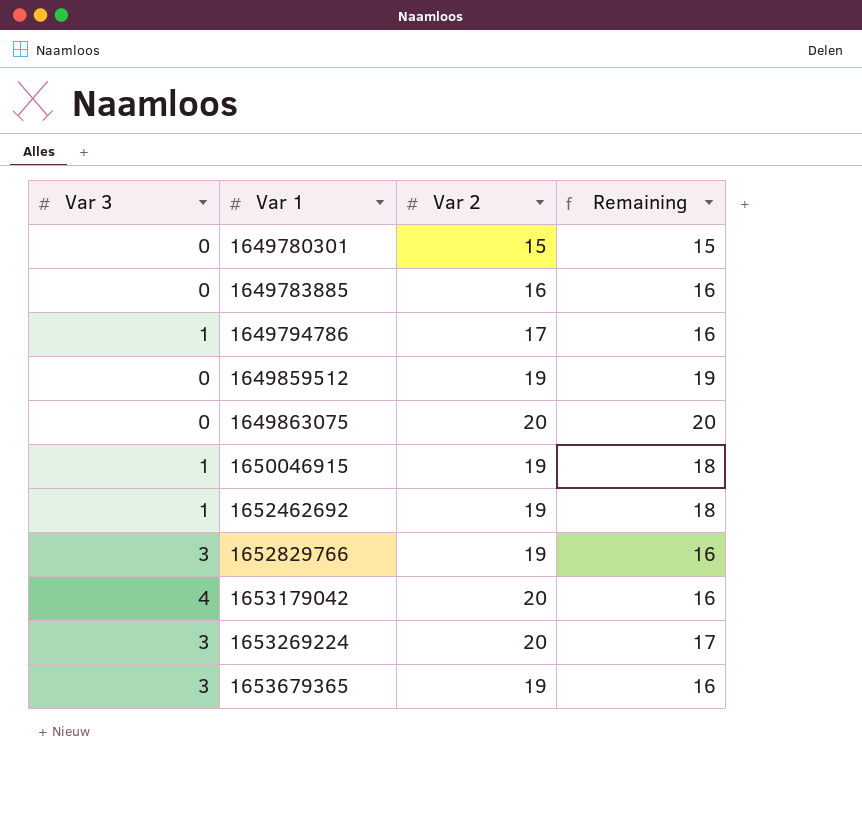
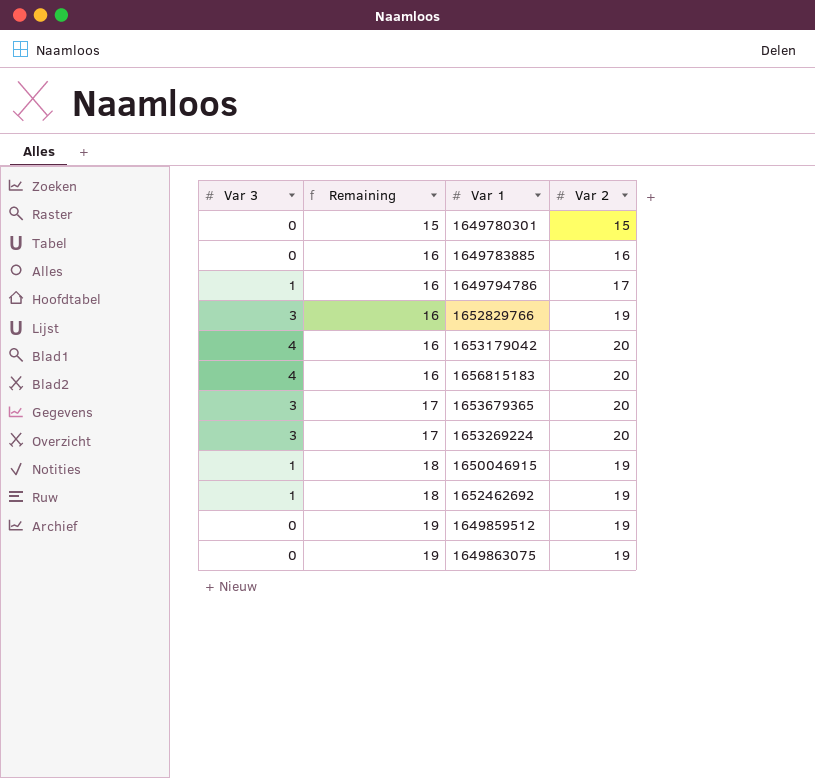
row order: Var 1 ascending -> Remaining ascending
column Remaining | position: 4 -> 2
row 1656815183: none -> 4 | 16 | 20
1653679365 | Remaining: 16 -> 17
1653679365 | Var 2: 19 -> 20
1649863075 | Remaining: 20 -> 19
1649863075 | Var 2: 20 -> 19

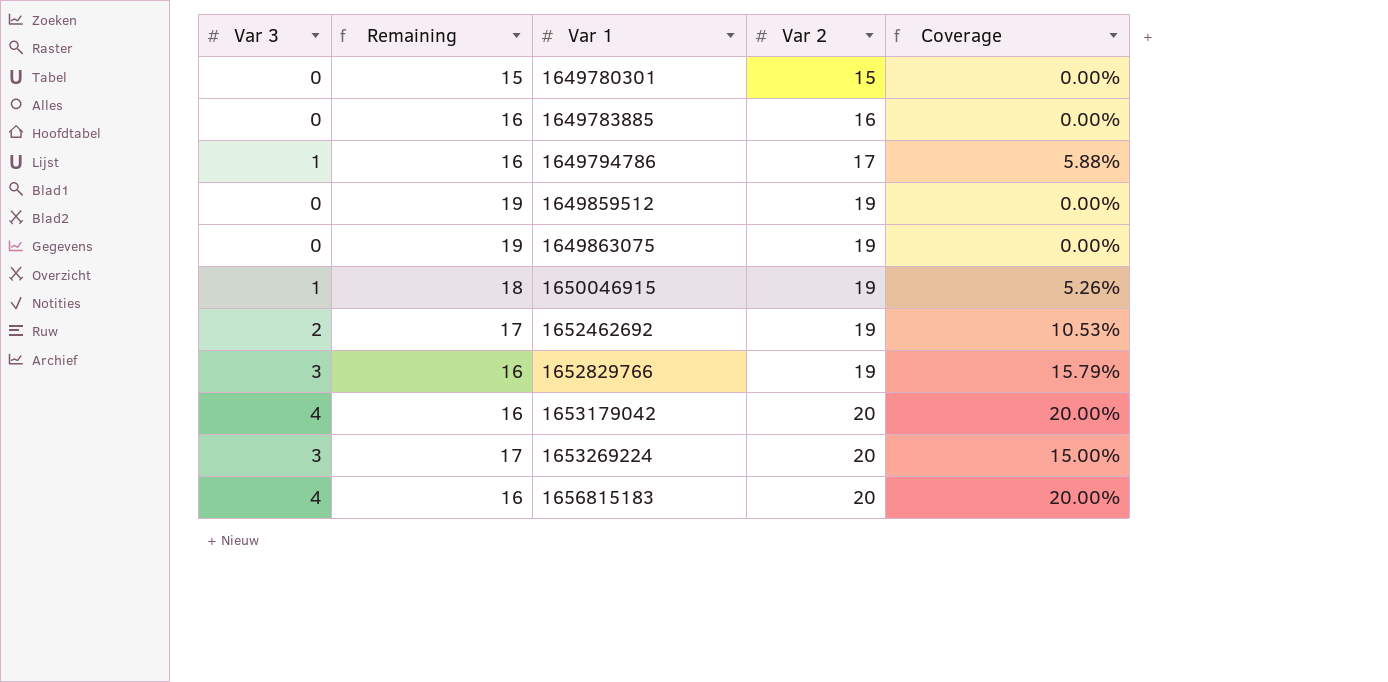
row order: Remaining ascending -> Var 1 ascending
column Coverage | formula: none -> [Var 3] / [Var 2]
row 1653679365: 3 | 17 | 20 -> none
1652462692 | Var 3: 1 -> 2
1652462692 | Remaining: 18 -> 17

